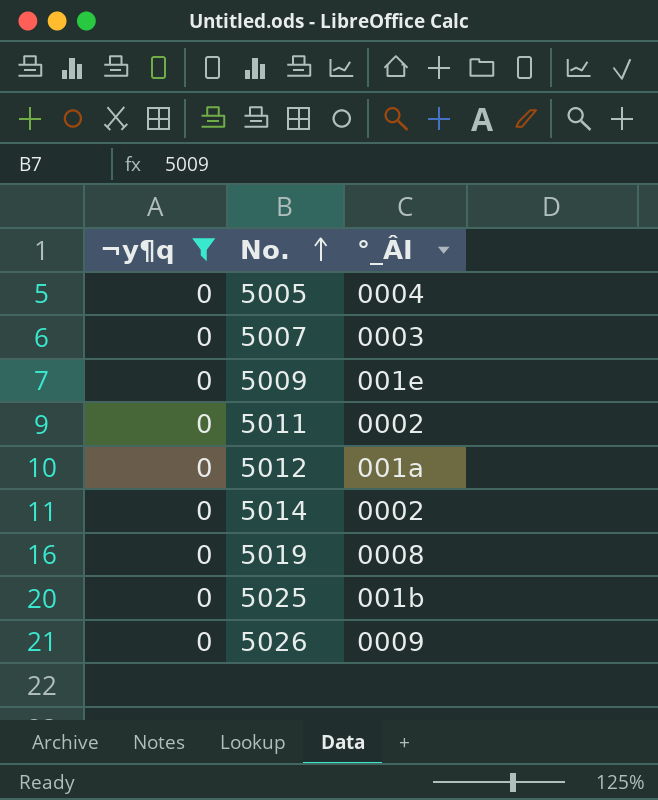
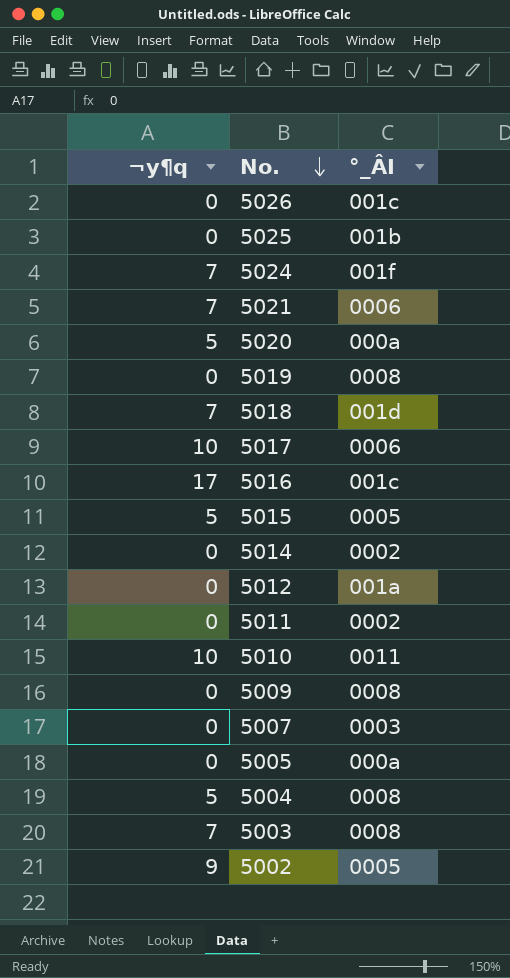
filter: ¬y¶q = 0 -> none
row order: No. ascending -> No. descending
5026 | °_ÂI: 0009 -> 001c
5009 | °_ÂI: 001e -> 0008
5005 | °_ÂI: 0004 -> 000a

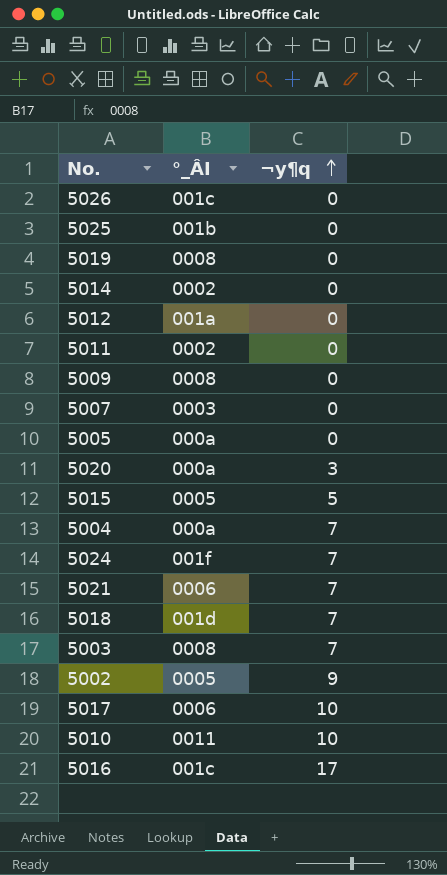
row order: No. descending -> ¬y¶q ascending
column ¬y¶q | position: 1 -> 3
5020 | ¬y¶q: 5 -> 3
5004 | °_ÂI: 0008 -> 000a
5004 | ¬y¶q: 5 -> 7

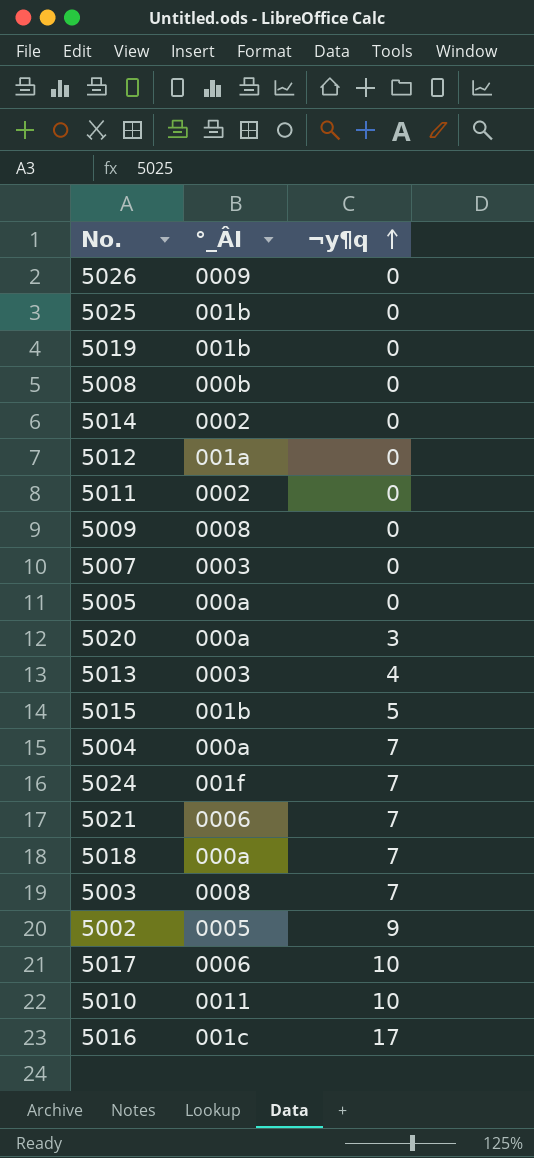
5026 | °_ÂI: 001c -> 0009
5019 | °_ÂI: 0008 -> 001b
row 5008: none -> 000b | 0
row 5013: none -> 0003 | 4
5015 | °_ÂI: 0005 -> 001b
5018 | °_ÂI: 001d -> 000a

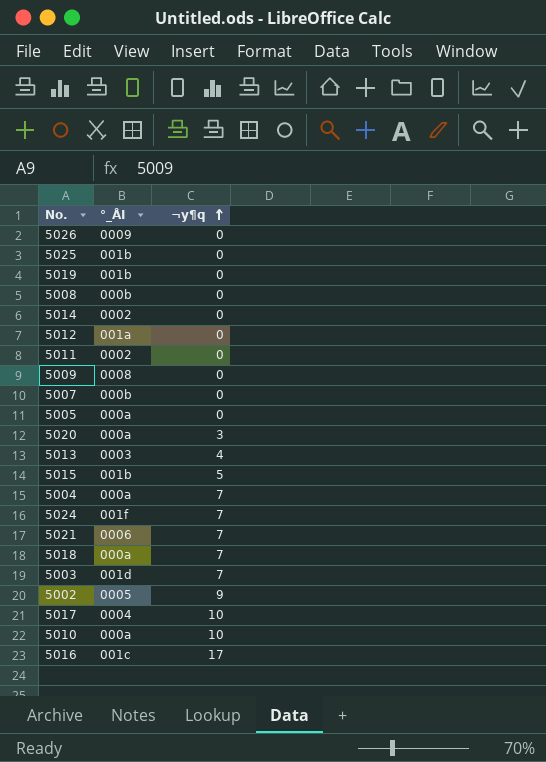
5007 | °_ÂI: 0003 -> 000b
5003 | °_ÂI: 0008 -> 001d
5017 | °_ÂI: 0006 -> 0004
5010 | °_ÂI: 0011 -> 000a

